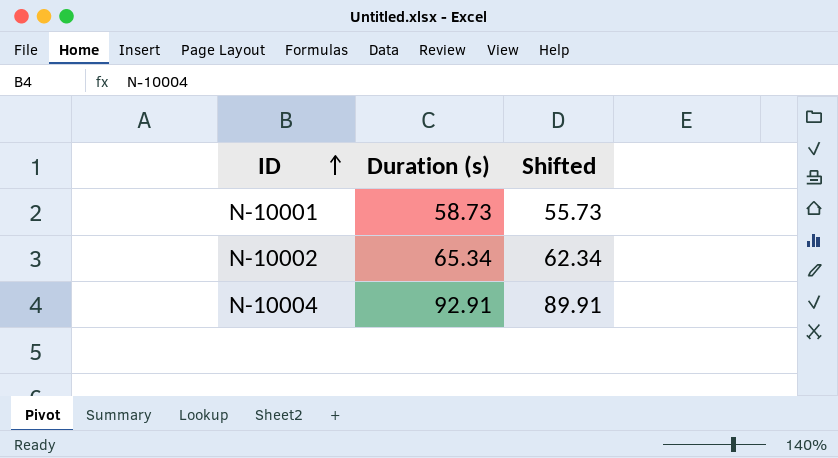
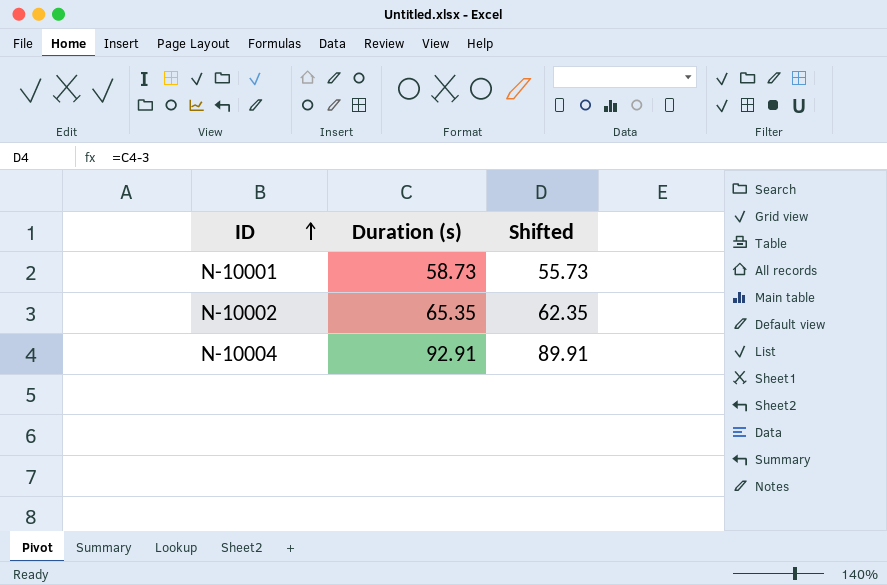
N-10002 | Duration (s): 65.34 -> 65.35
N-10002 | Shifted: 62.34 -> 62.35

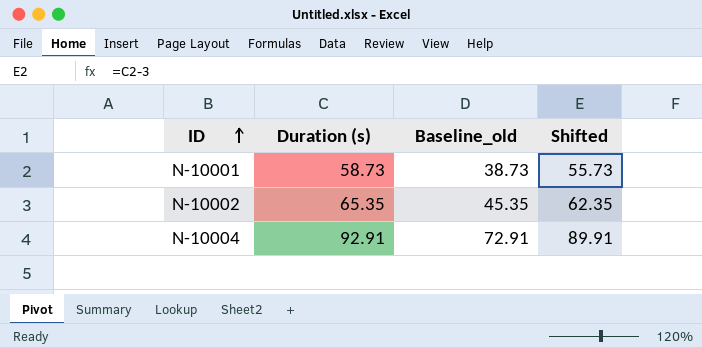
column Baseline_old | formula: none -> [Duration (s)] - 20

